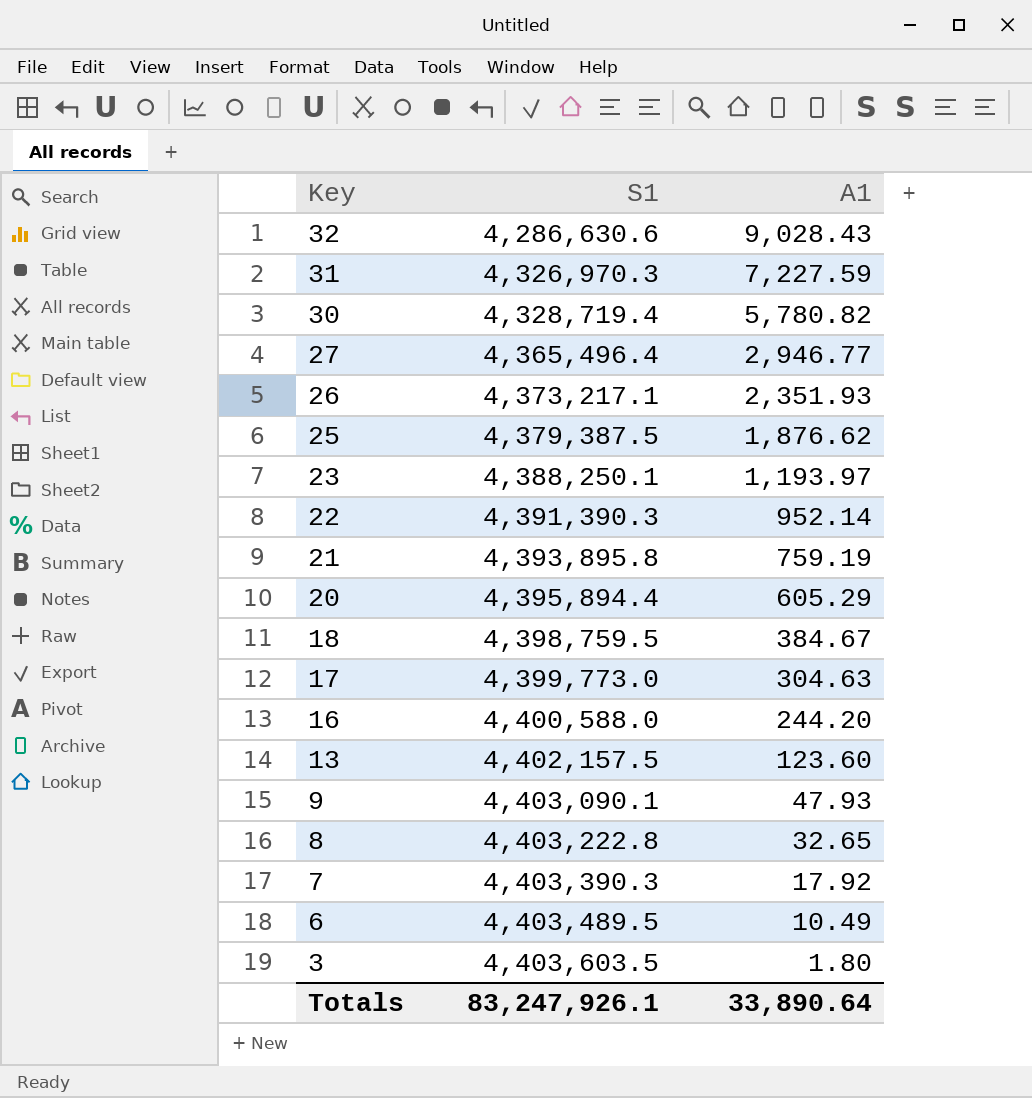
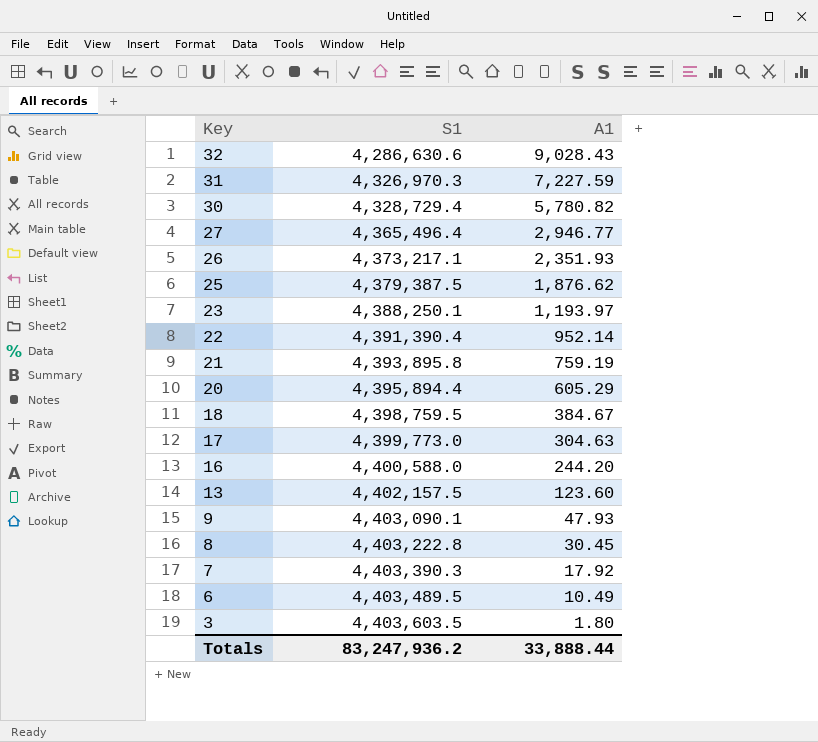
30 | S1: 4,328,719.4 -> 4,328,729.4
22 | S1: 4,391,390.3 -> 4,391,390.4
8 | A1: 32.65 -> 30.45
Totals | S1: 83,247,926.1 -> 83,247,936.2
Totals | A1: 33,890.64 -> 33,888.44

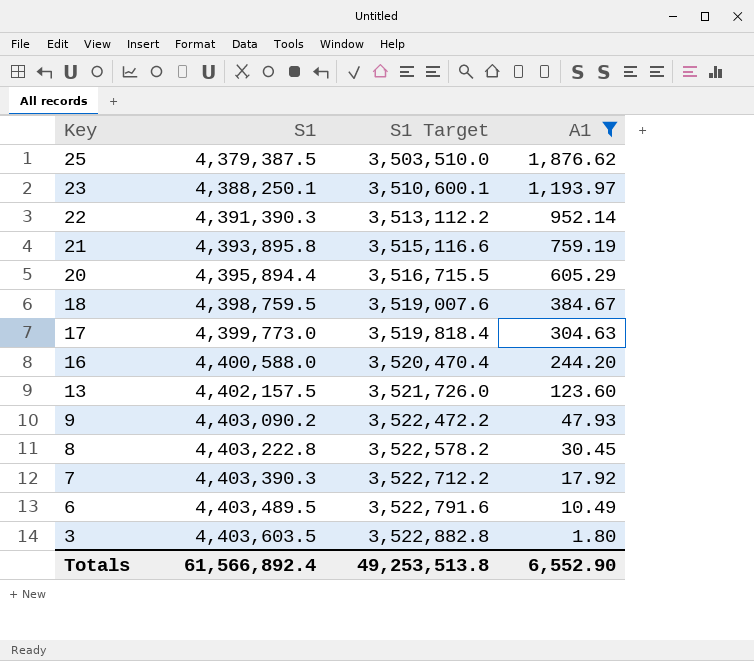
filter: none -> A1 <= 1,876.62
column S1 Target | formula: none -> [S1] * 0.8
22 | S1: 4,391,390.4 -> 4,391,390.3
9 | S1: 4,403,090.1 -> 4,403,090.2
Totals | S1: 83,247,936.2 -> 61,566,892.4
Totals | A1: 33,888.44 -> 6,552.90

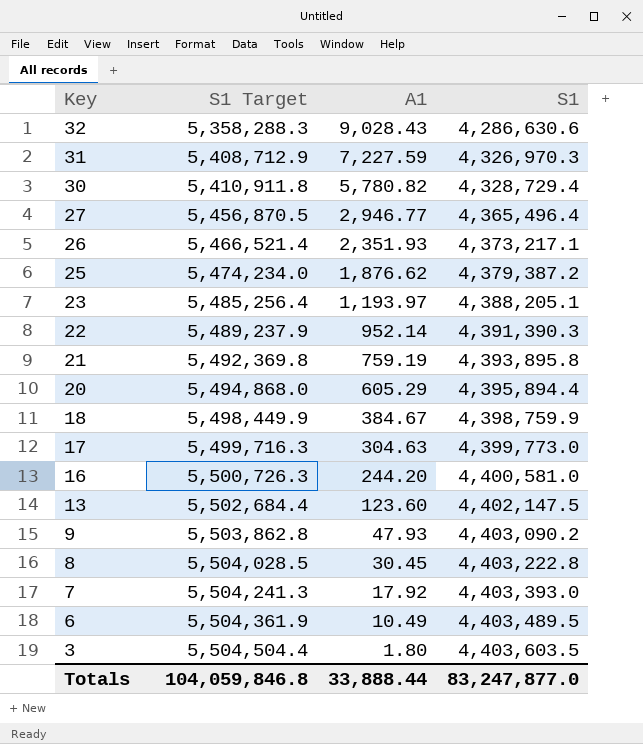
filter: A1 <= 1,876.62 -> none
column S1 Target | formula: [S1] * 0.8 -> [S1] * 1.25
column S1 | position: 2 -> 4
25 | S1: 4,379,387.5 -> 4,379,387.2
23 | S1: 4,388,250.1 -> 4,388,205.1
18 | S1: 4,398,759.5 -> 4,398,759.9
16 | S1: 4,400,588.0 -> 4,400,581.0
13 | S1: 4,402,157.5 -> 4,402,147.5
7 | S1: 4,403,390.3 -> 4,403,393.0
Totals | S1 Target: 49,253,513.8 -> 104,059,846.8
Totals | A1: 6,552.90 -> 33,888.44
Totals | S1: 61,566,892.4 -> 83,247,877.0

